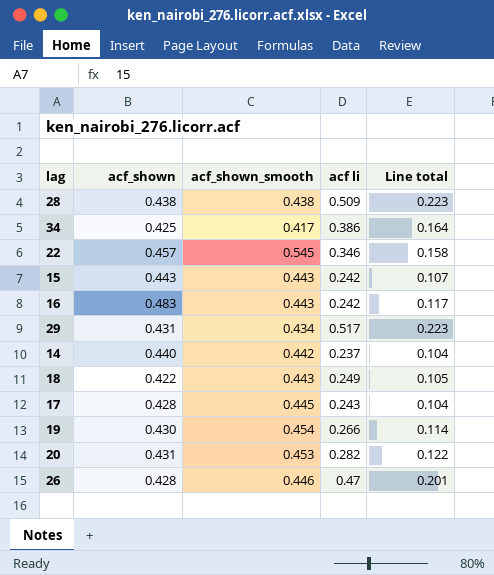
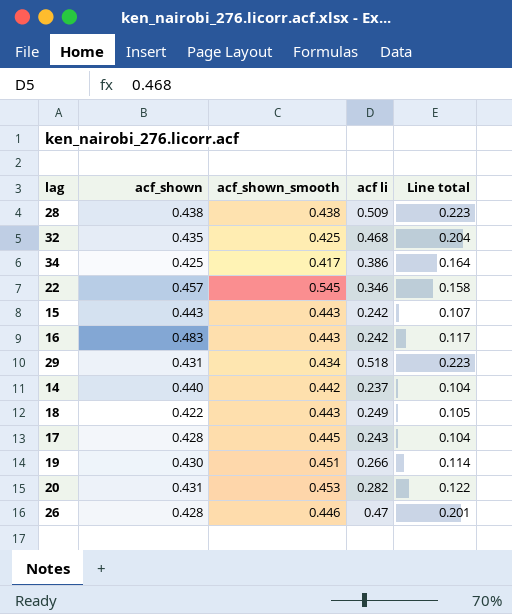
row 32: none -> 0.435 | 0.425 | 0.468 | 0.204
29 | acf li: 0.517 -> 0.518
19 | acf_shown_smooth: 0.454 -> 0.451

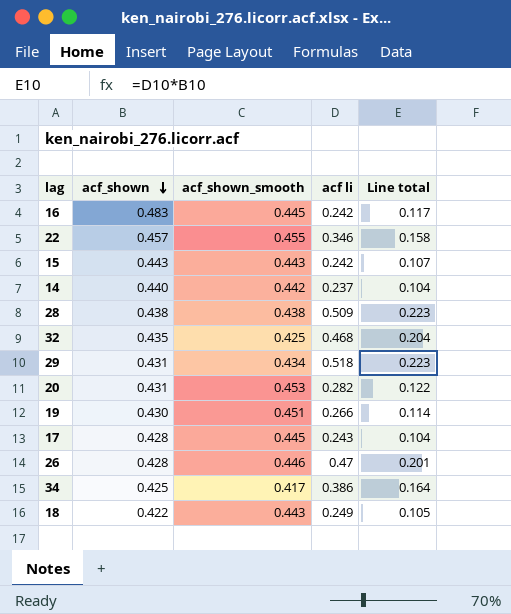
row order: none -> acf_shown descending
16 | acf_shown_smooth: 0.443 -> 0.445
22 | acf_shown_smooth: 0.545 -> 0.455

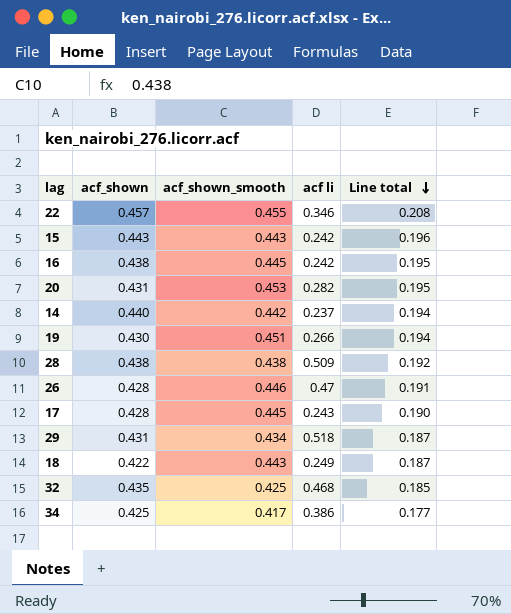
row order: acf_shown descending -> Line total descending
column Line total | formula: [acf_shown] * [acf li] -> [acf_shown] * [acf_shown_smooth]
16 | acf_shown: 0.483 -> 0.438

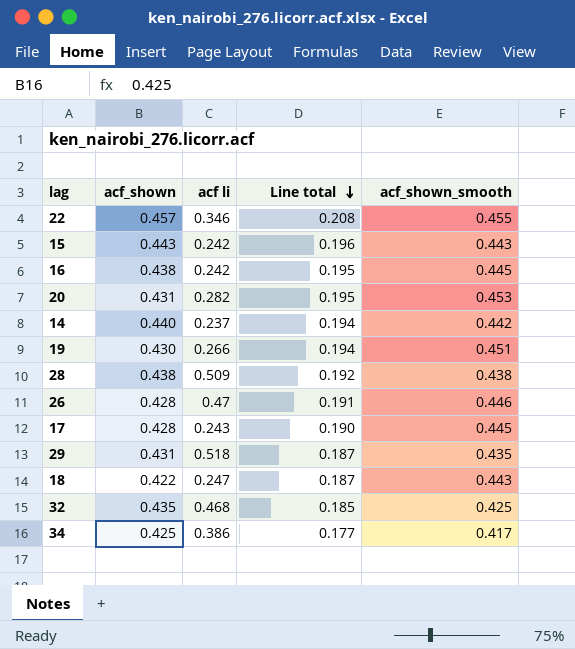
column acf_shown_smooth | position: 3 -> 5
29 | acf_shown_smooth: 0.434 -> 0.435
18 | acf li: 0.249 -> 0.247

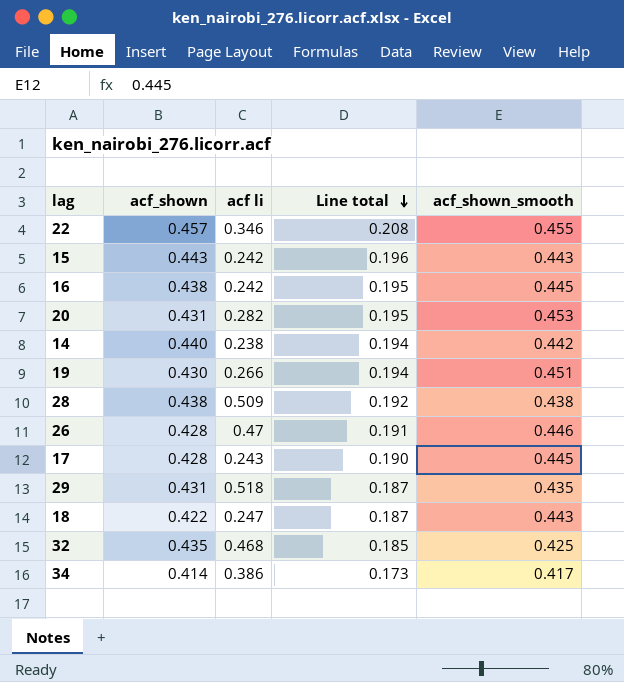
14 | acf li: 0.237 -> 0.238
34 | acf_shown: 0.425 -> 0.414
34 | Line total: 0.177 -> 0.173

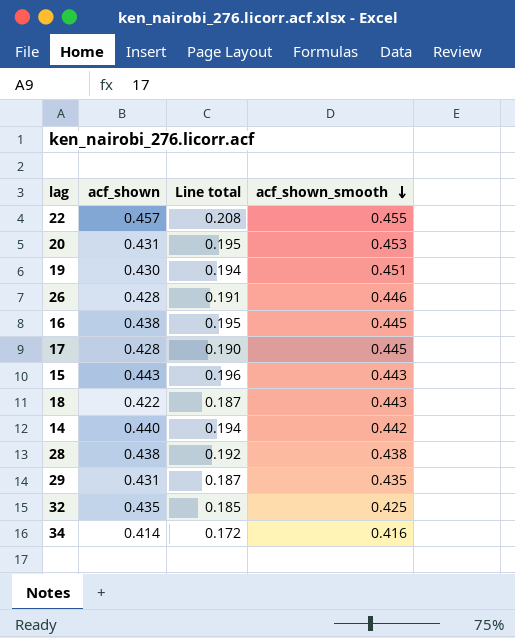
row order: Line total descending -> acf_shown_smooth descending
column acf li | position: 3 -> none
34 | Line total: 0.173 -> 0.172
34 | acf_shown_smooth: 0.417 -> 0.416

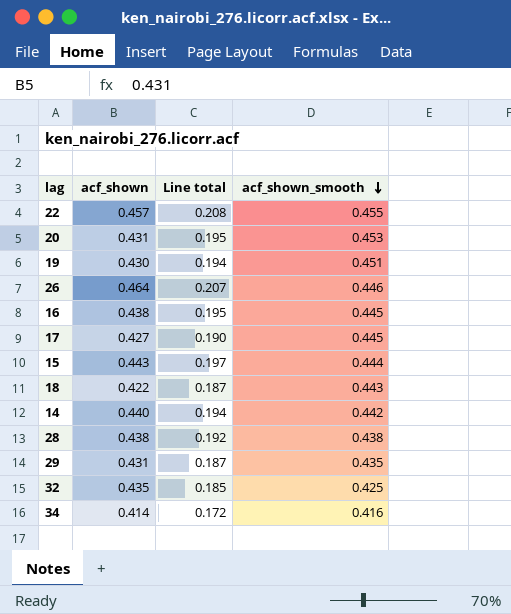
26 | acf_shown: 0.428 -> 0.464
26 | Line total: 0.191 -> 0.207
17 | acf_shown: 0.428 -> 0.427
15 | Line total: 0.196 -> 0.197
15 | acf_shown_smooth: 0.443 -> 0.444

